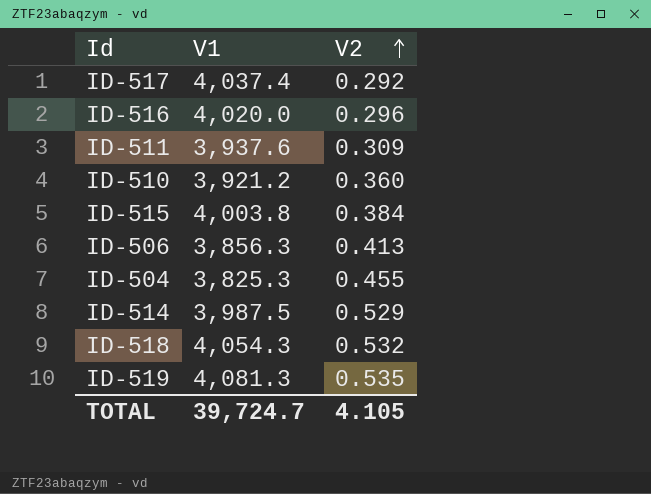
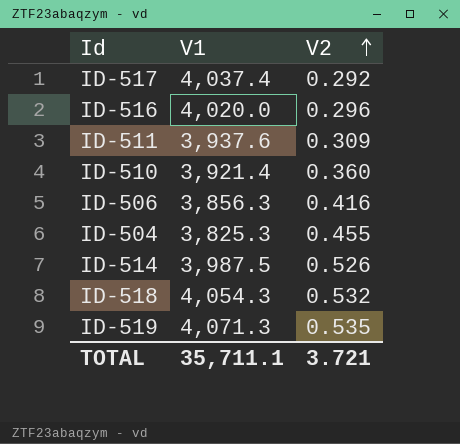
row ID-515: 4,003.8 | 0.384 -> none
ID-510 | V1: 3,921.2 -> 3,921.4
ID-506 | V2: 0.413 -> 0.416
ID-514 | V2: 0.529 -> 0.526
ID-519 | V1: 4,081.3 -> 4,071.3
TOTAL | V1: 39,724.7 -> 35,711.1
TOTAL | V2: 4.105 -> 3.721

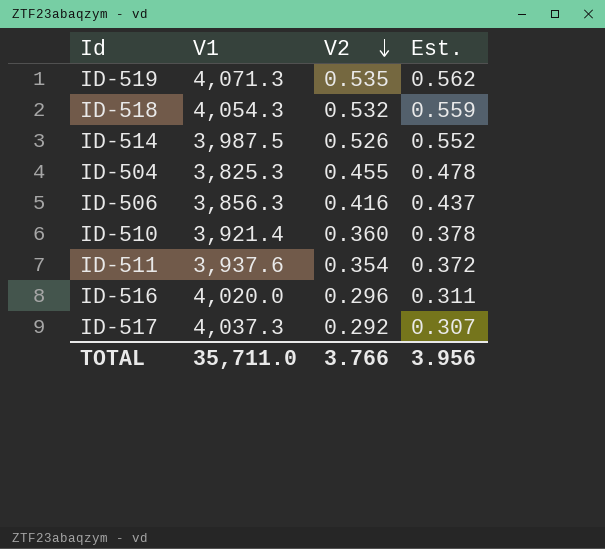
row order: V2 ascending -> V2 descending
column Est. | formula: none -> [V2] * 1.05
ID-511 | V2: 0.309 -> 0.354
ID-517 | V1: 4,037.4 -> 4,037.3
TOTAL | V1: 35,711.1 -> 35,711.0
TOTAL | V2: 3.721 -> 3.766

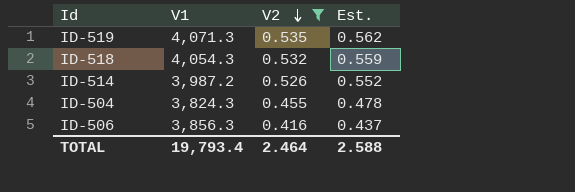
filter: none -> V2 >= 0.416
ID-514 | V1: 3,987.5 -> 3,987.2
ID-504 | V1: 3,825.3 -> 3,824.3
TOTAL | V1: 35,711.0 -> 19,793.4
TOTAL | V2: 3.766 -> 2.464
TOTAL | Est.: 3.956 -> 2.588

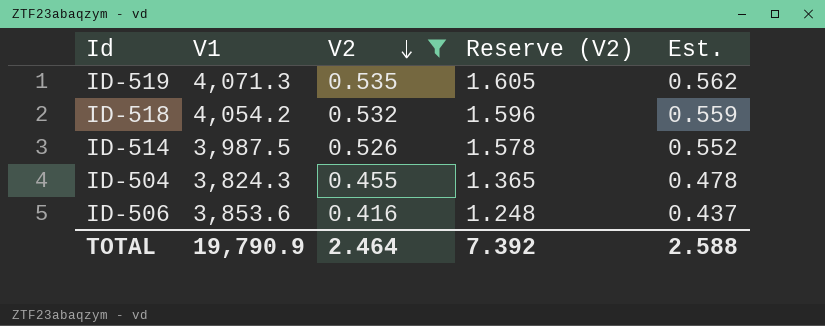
column Reserve (V2) | formula: none -> [V2] * 3
ID-518 | V1: 4,054.3 -> 4,054.2
ID-514 | V1: 3,987.2 -> 3,987.5
ID-506 | V1: 3,856.3 -> 3,853.6
TOTAL | V1: 19,793.4 -> 19,790.9

